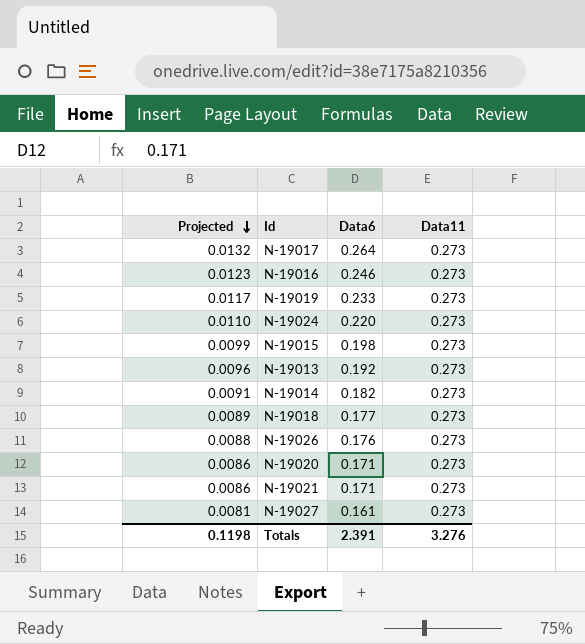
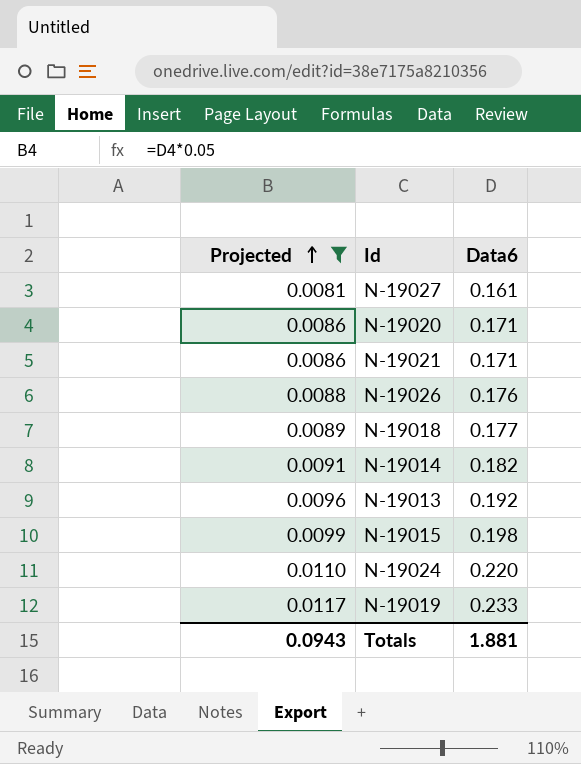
filter: none -> Projected <= 0.0117
row order: Projected descending -> Projected ascending
column Data11 | position: 4 -> none
Totals | Projected: 0.1198 -> 0.0943
Totals | Data6: 2.391 -> 1.881

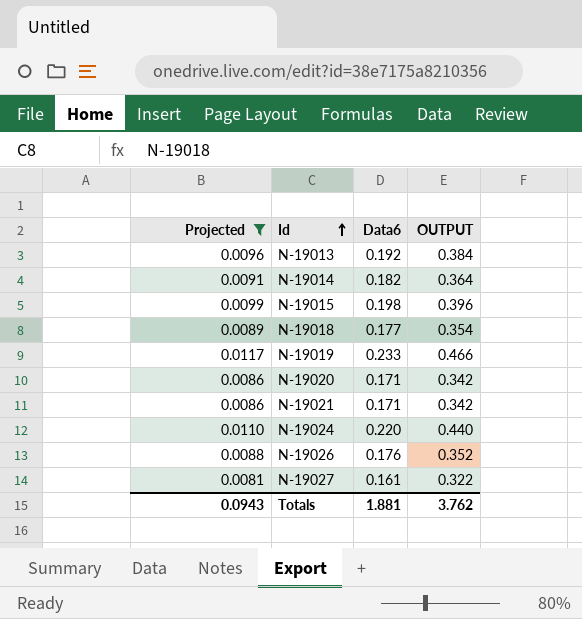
row order: Projected ascending -> Id ascending
column OUTPUT | formula: none -> [Data6] * 2

